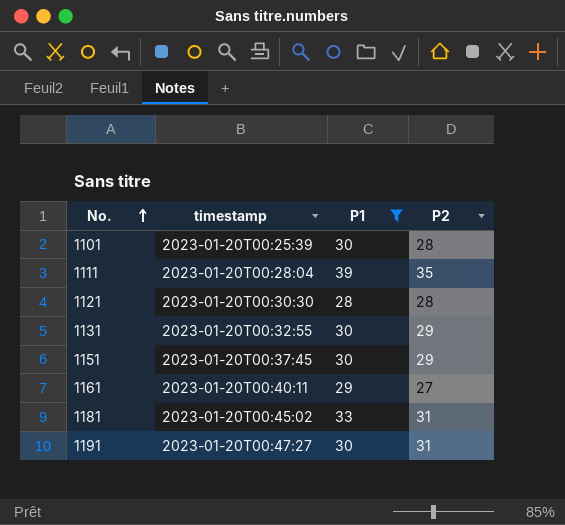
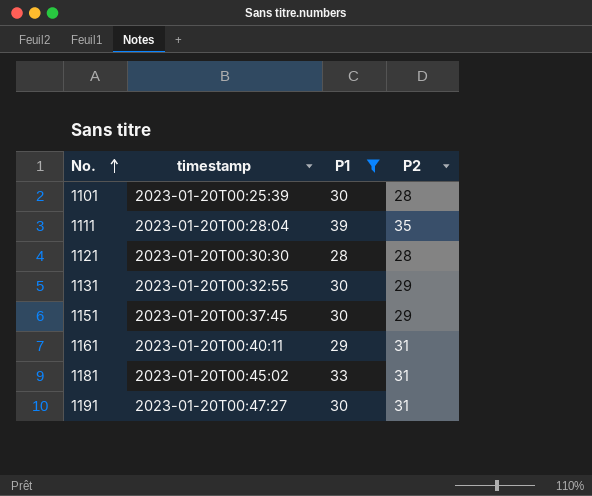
1161 | P2: 27 -> 31

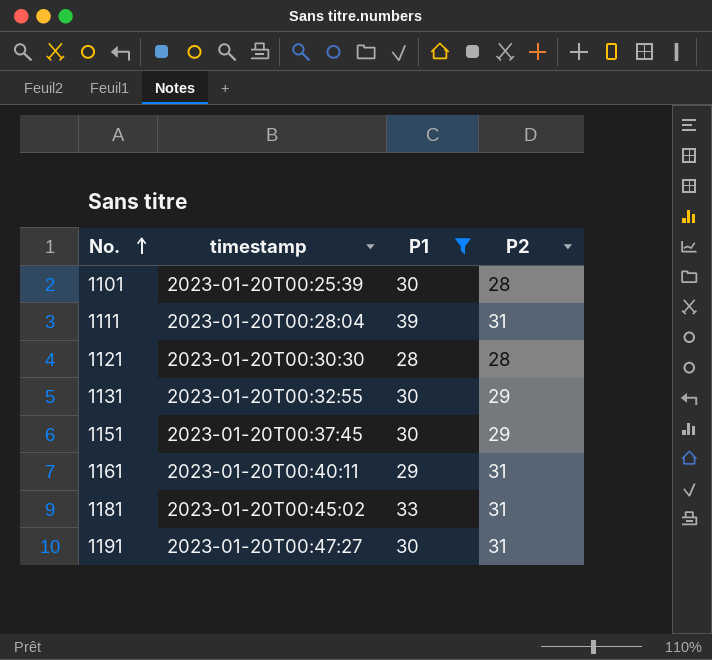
1111 | P2: 35 -> 31

